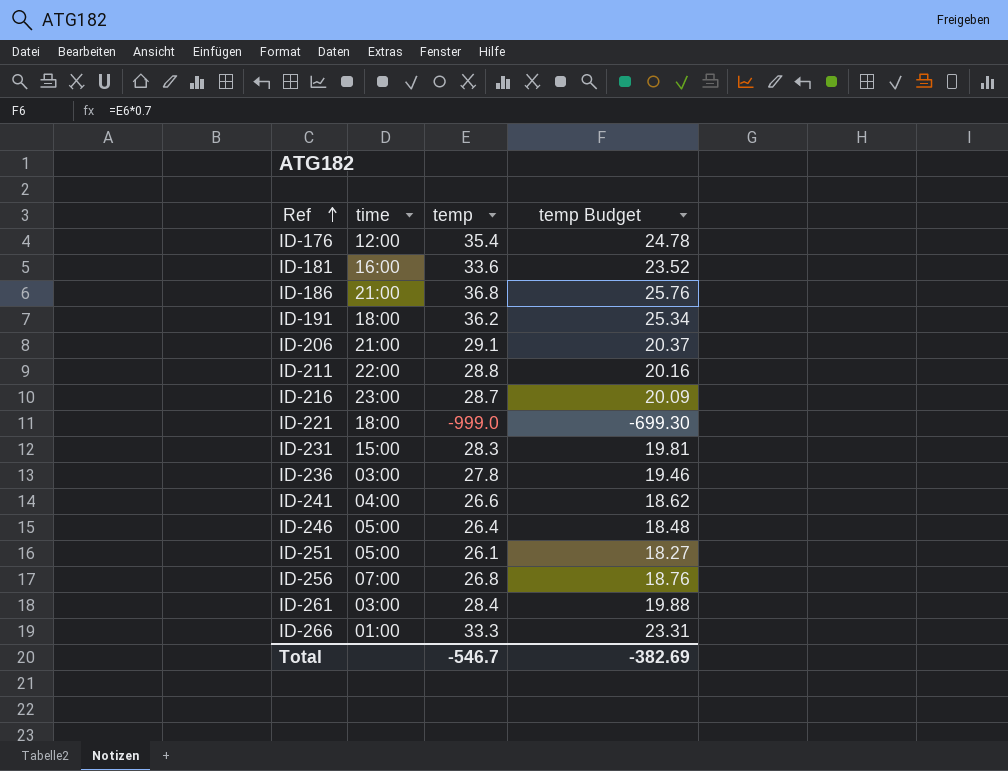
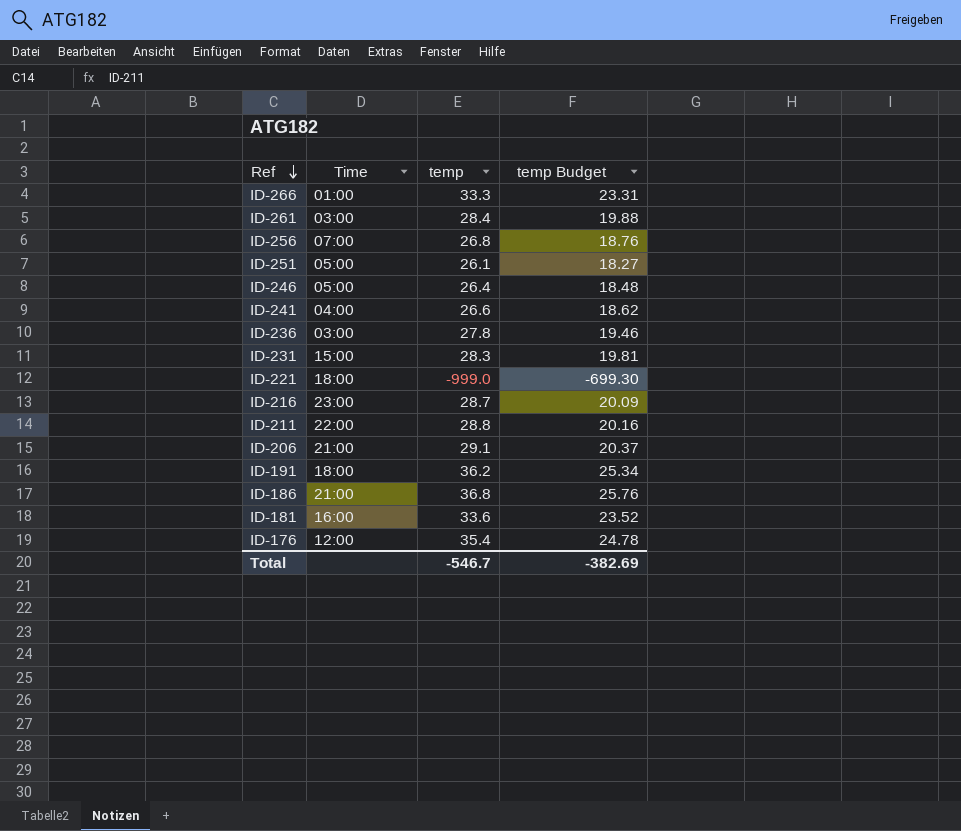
row order: Ref ascending -> Ref descending
column name: time -> Time

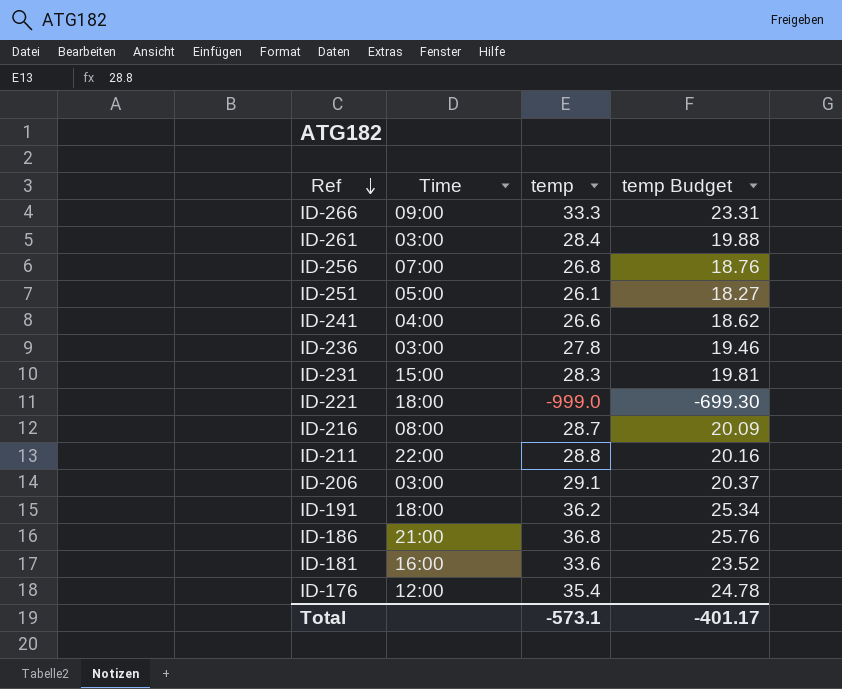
row ID-246: 05:00 | 26.4 | 18.48 -> none
ID-266 | Time: 01:00 -> 09:00
ID-216 | Time: 23:00 -> 08:00
ID-206 | Time: 21:00 -> 03:00
Total | temp: -546.7 -> -573.1
Total | temp Budget: -382.69 -> -401.17

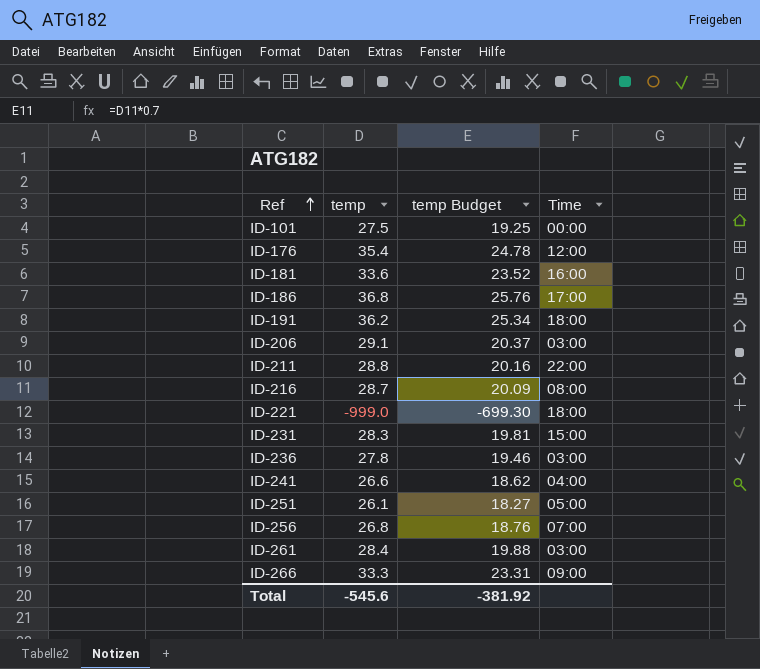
row order: Ref descending -> Ref ascending
column Time | position: 2 -> 4
row ID-101: none -> 27.5 | 19.25 | 00:00
ID-186 | Time: 21:00 -> 17:00
Total | temp: -573.1 -> -545.6
Total | temp Budget: -401.17 -> -381.92

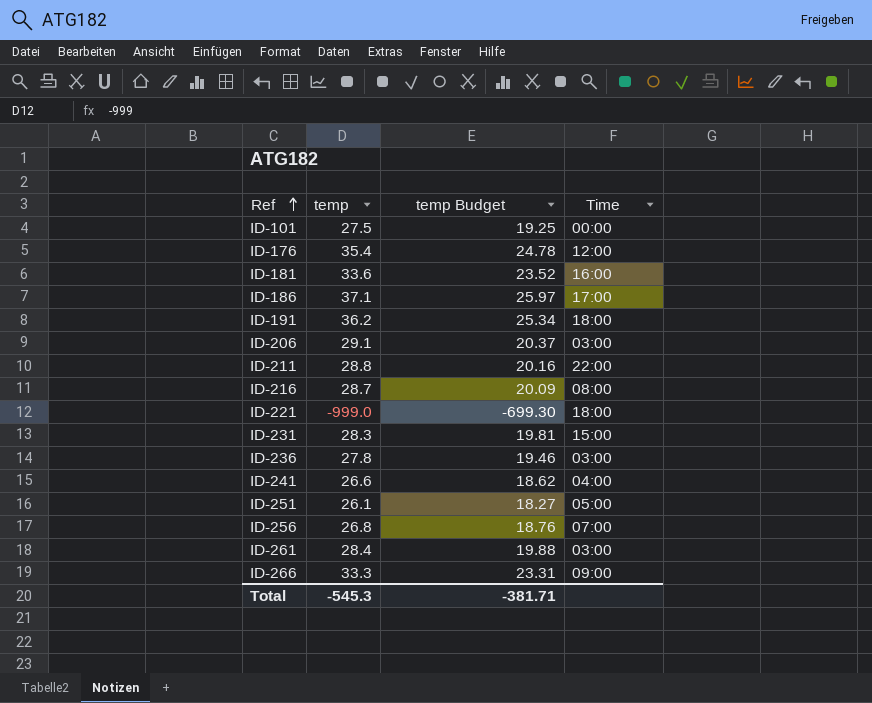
ID-186 | temp: 36.8 -> 37.1
ID-186 | temp Budget: 25.76 -> 25.97
Total | temp: -545.6 -> -545.3
Total | temp Budget: -381.92 -> -381.71

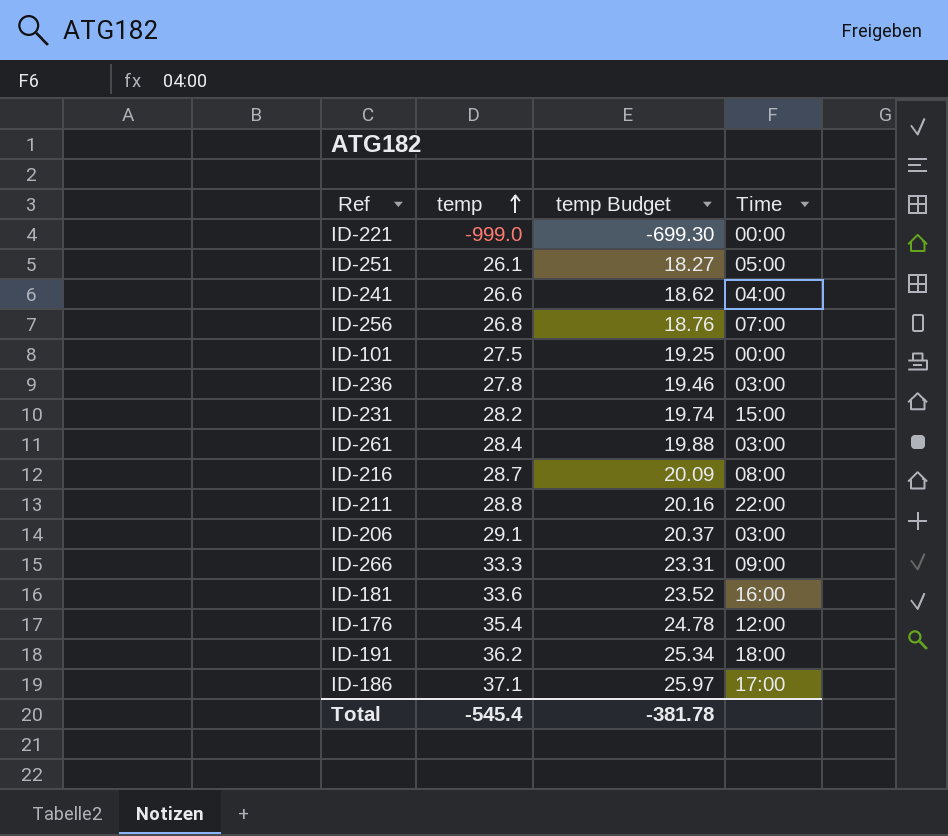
row order: Ref ascending -> temp ascending
ID-221 | Time: 18:00 -> 00:00
ID-231 | temp: 28.3 -> 28.2
ID-231 | temp Budget: 19.81 -> 19.74
Total | temp: -545.3 -> -545.4
Total | temp Budget: -381.71 -> -381.78

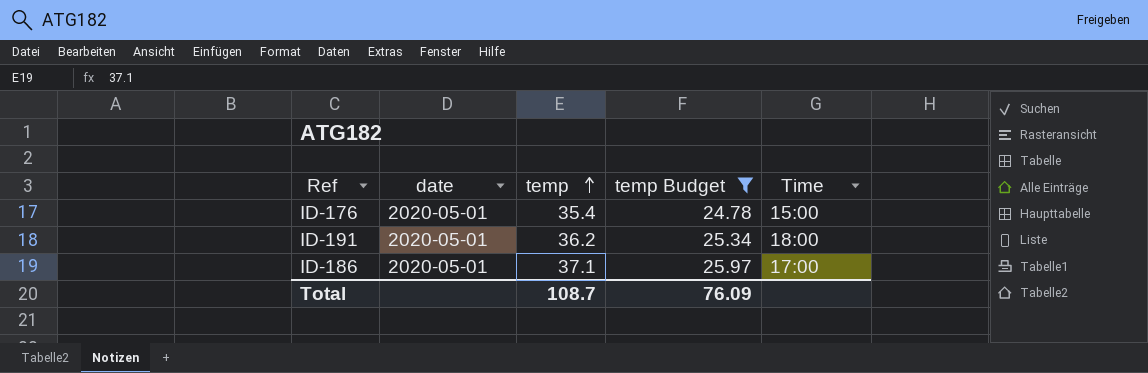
filter: none -> temp Budget >= 24.78
column date | position: none -> 2
ID-176 | Time: 12:00 -> 15:00
Total | temp: -545.4 -> 108.7
Total | temp Budget: -381.78 -> 76.09

